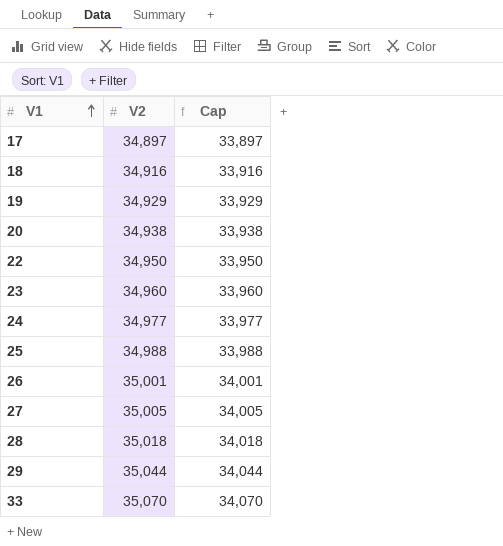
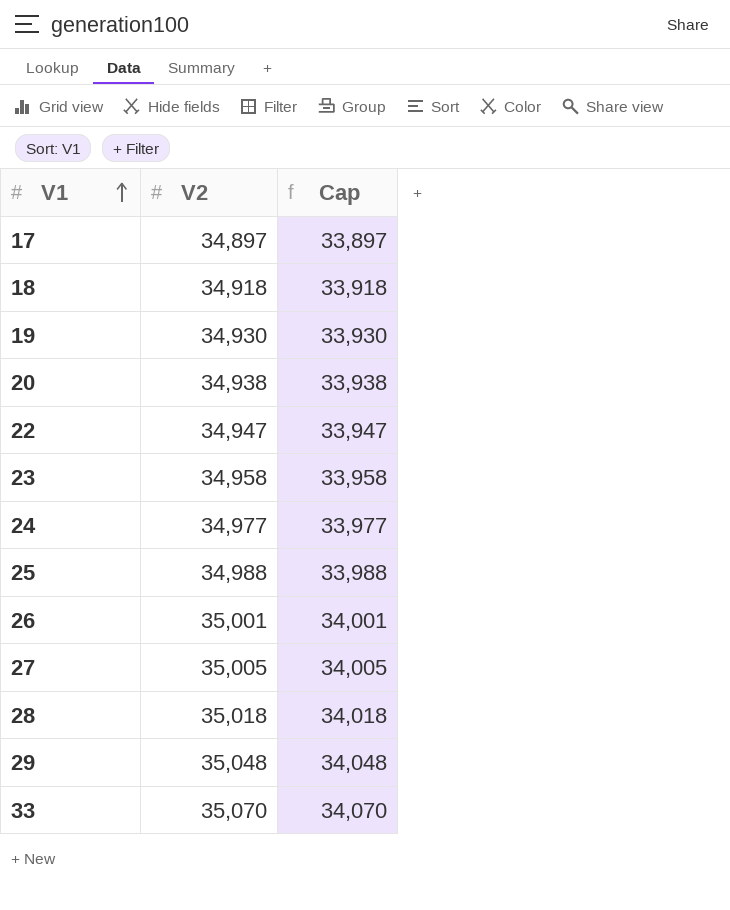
18 | V2: 34,916 -> 34,918
18 | Cap: 33,916 -> 33,918
19 | V2: 34,929 -> 34,930
19 | Cap: 33,929 -> 33,930
22 | V2: 34,950 -> 34,947
22 | Cap: 33,950 -> 33,947
23 | V2: 34,960 -> 34,958
23 | Cap: 33,960 -> 33,958
29 | V2: 35,044 -> 35,048
29 | Cap: 34,044 -> 34,048

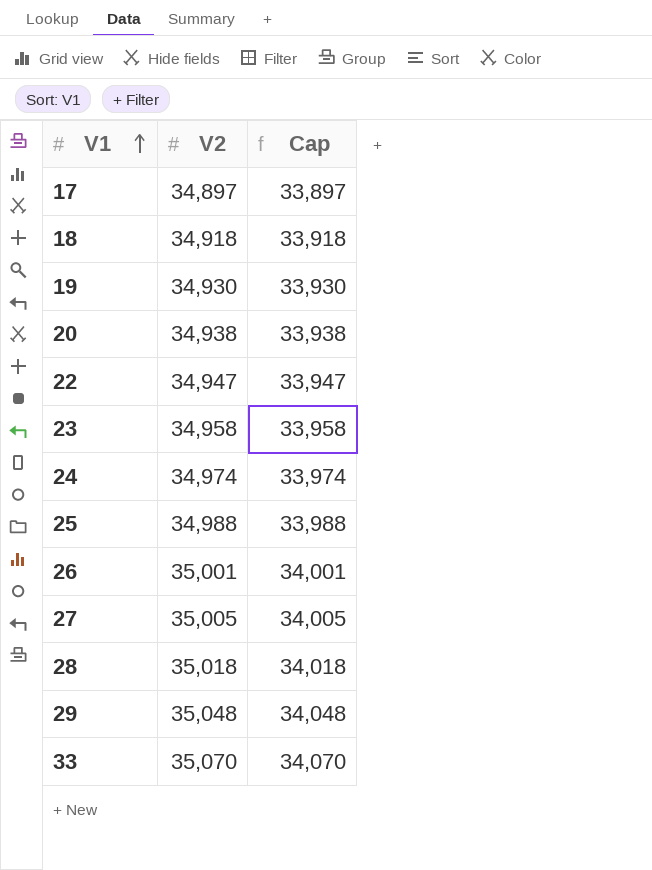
24 | V2: 34,977 -> 34,974
24 | Cap: 33,977 -> 33,974

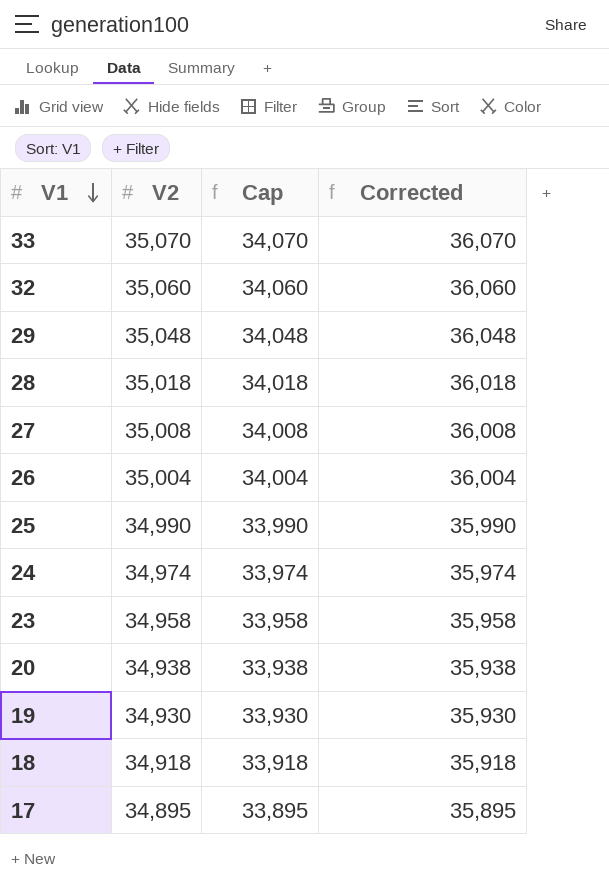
row order: V1 ascending -> V1 descending
column Corrected | formula: none -> [V2] + 1000
row 22: 34,947 | 33,947 -> none
row 32: none -> 35,060 | 34,060 | 36,060
27 | V2: 35,005 -> 35,008
27 | Cap: 34,005 -> 34,008
26 | V2: 35,001 -> 35,004
26 | Cap: 34,001 -> 34,004
25 | V2: 34,988 -> 34,990
25 | Cap: 33,988 -> 33,990
17 | V2: 34,897 -> 34,895
17 | Cap: 33,897 -> 33,895

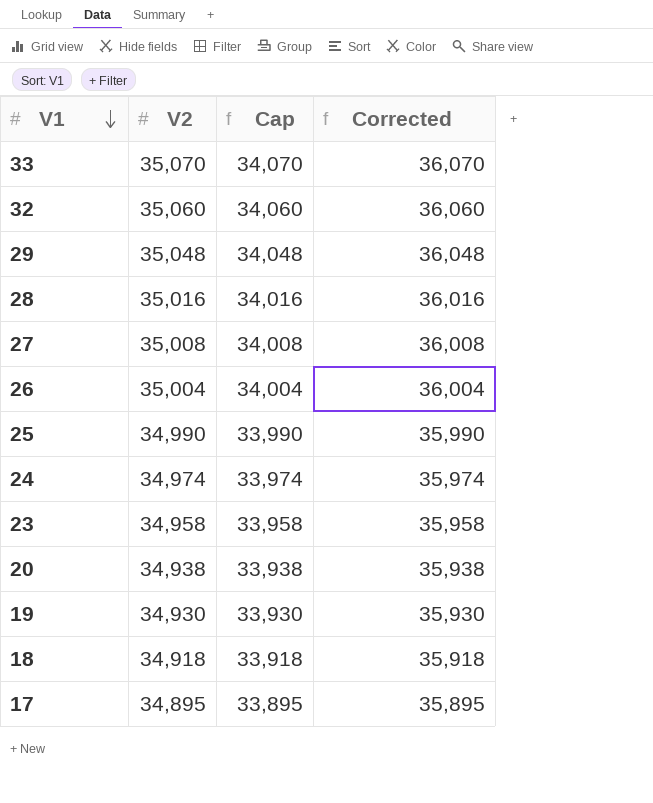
28 | V2: 35,018 -> 35,016
28 | Cap: 34,018 -> 34,016
28 | Corrected: 36,018 -> 36,016

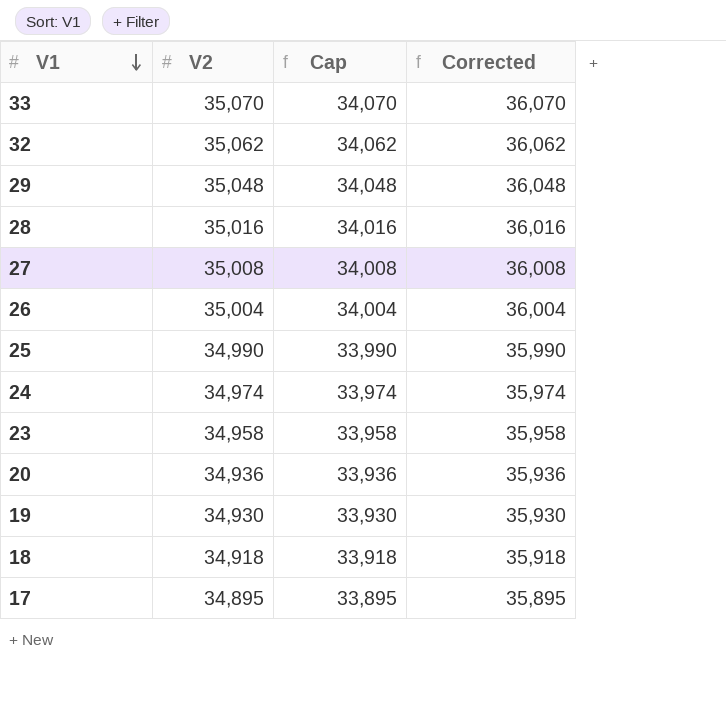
32 | V2: 35,060 -> 35,062
32 | Cap: 34,060 -> 34,062
32 | Corrected: 36,060 -> 36,062
20 | V2: 34,938 -> 34,936
20 | Cap: 33,938 -> 33,936
20 | Corrected: 35,938 -> 35,936

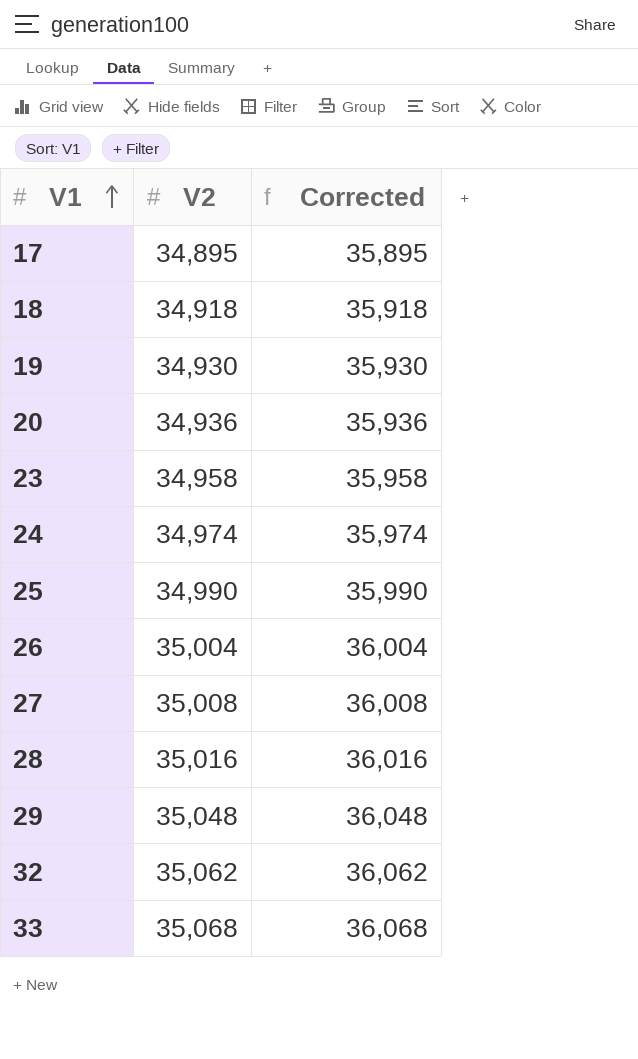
row order: V1 descending -> V1 ascending
column Cap | formula: [V2] - 1000 -> none
33 | V2: 35,070 -> 35,068
33 | Corrected: 36,070 -> 36,068

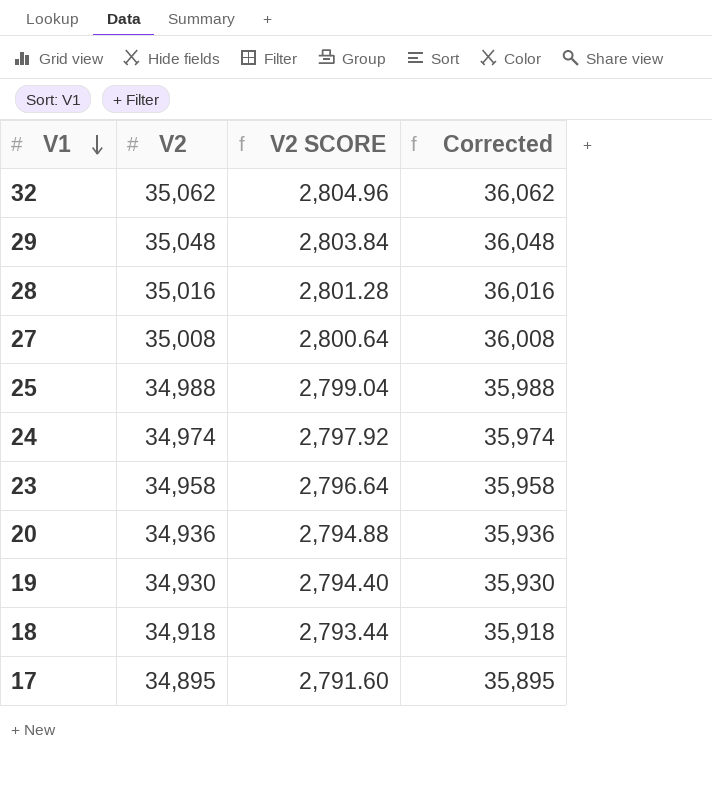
row order: V1 ascending -> V1 descending
column V2 SCORE | formula: none -> [V2] * 0.08
row 26: 35,004 | 36,004 -> none
row 33: 35,068 | 36,068 -> none
25 | V2: 34,990 -> 34,988
25 | Corrected: 35,990 -> 35,988

